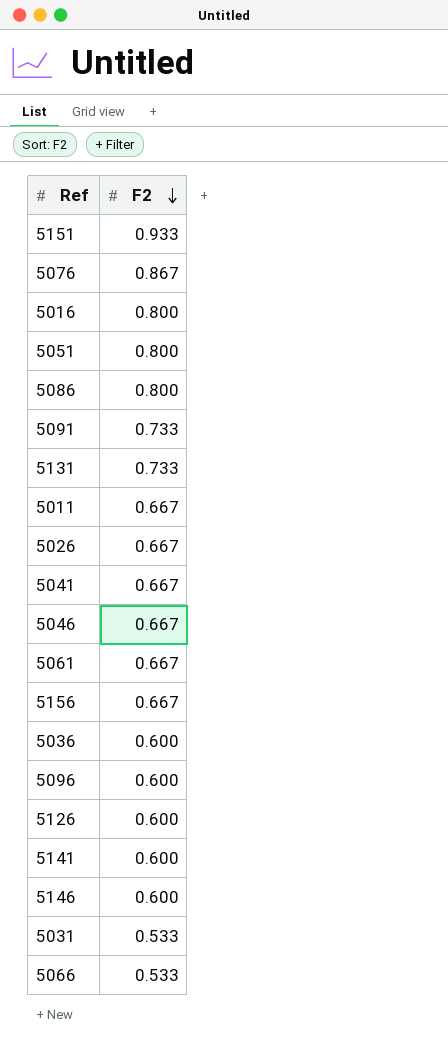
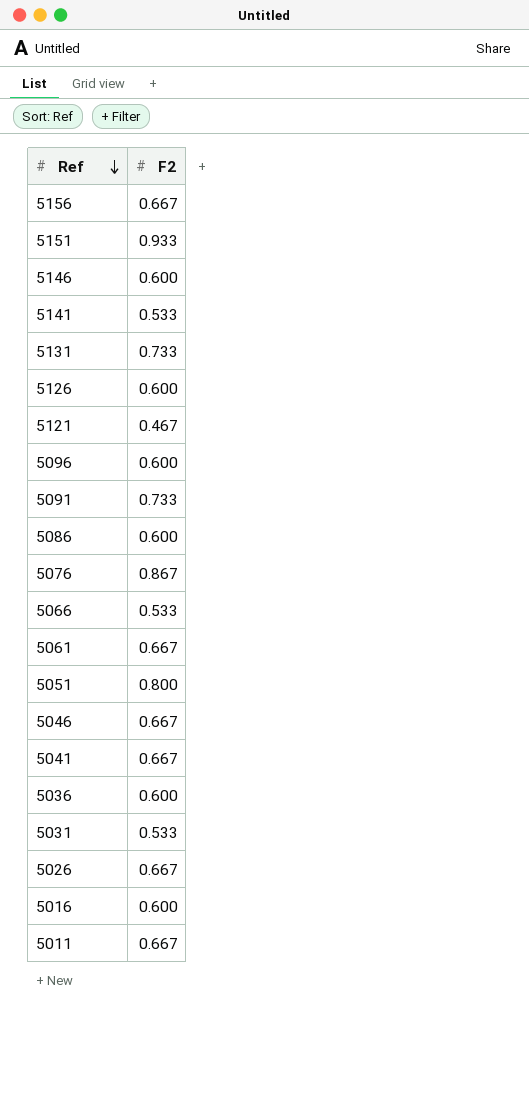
row order: F2 descending -> Ref descending
5141 | F2: 0.600 -> 0.533
row 5121: none -> 0.467
5086 | F2: 0.800 -> 0.600
5016 | F2: 0.800 -> 0.600

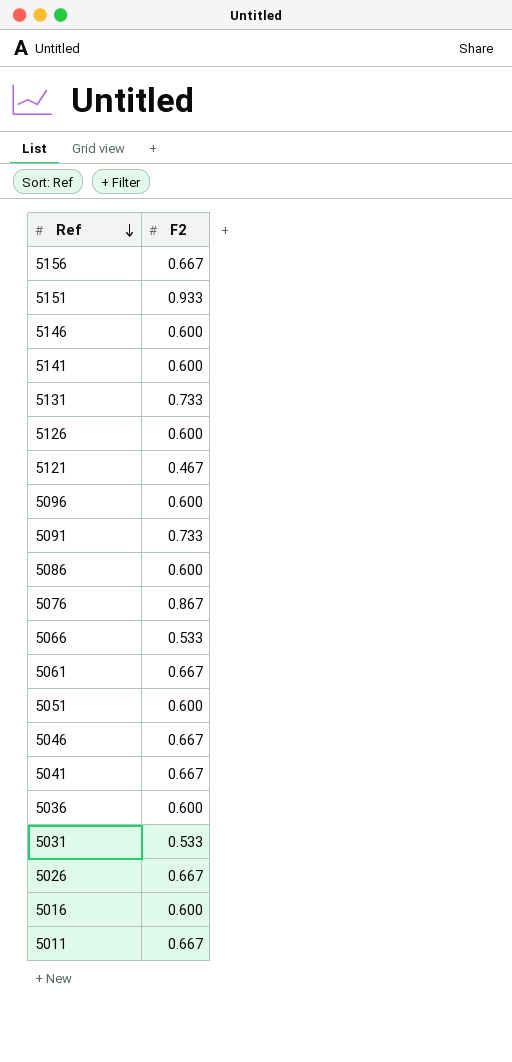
5141 | F2: 0.533 -> 0.600
5051 | F2: 0.800 -> 0.600

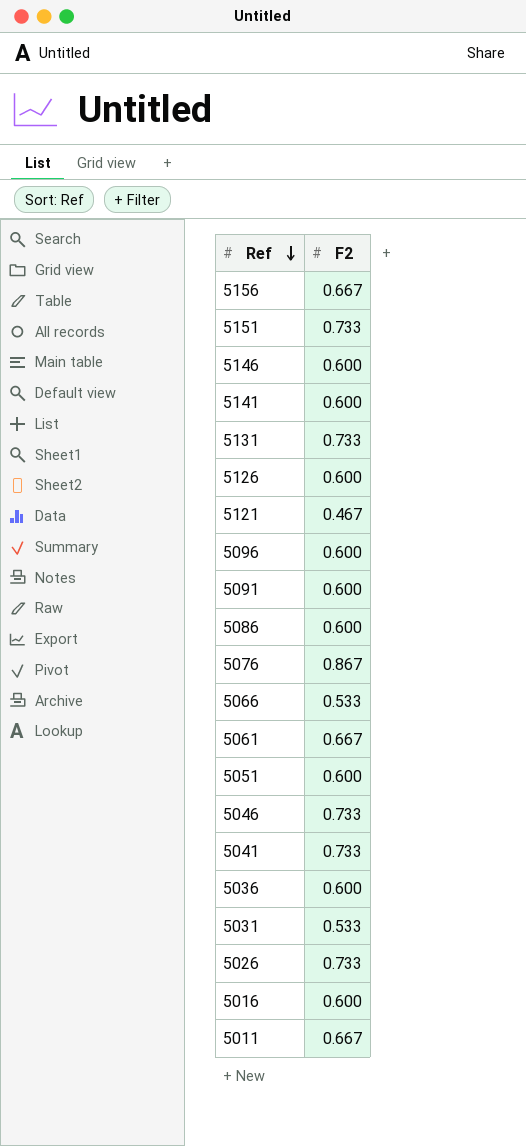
5151 | F2: 0.933 -> 0.733
5091 | F2: 0.733 -> 0.600
5046 | F2: 0.667 -> 0.733
5041 | F2: 0.667 -> 0.733
5026 | F2: 0.667 -> 0.733

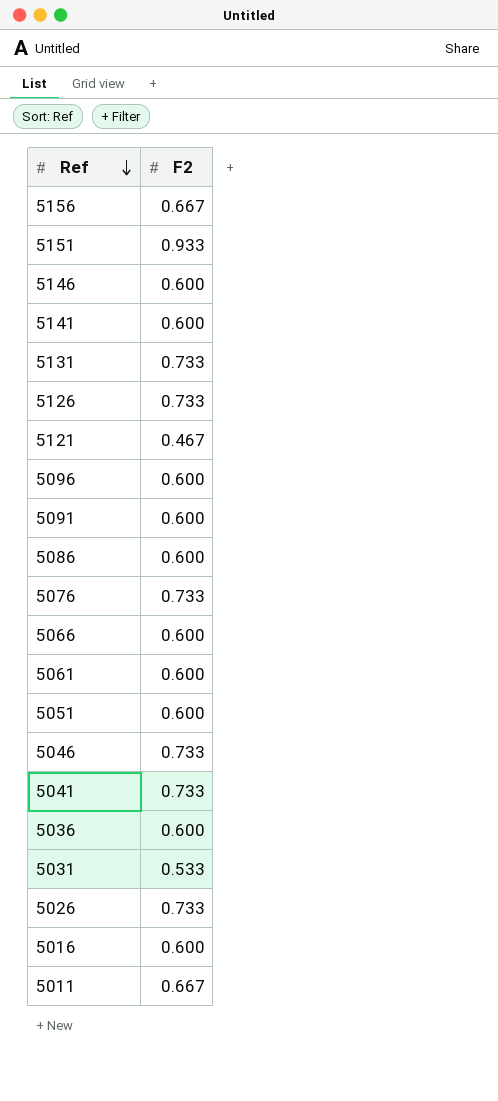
5151 | F2: 0.733 -> 0.933
5126 | F2: 0.600 -> 0.733
5076 | F2: 0.867 -> 0.733
5066 | F2: 0.533 -> 0.600
5061 | F2: 0.667 -> 0.600

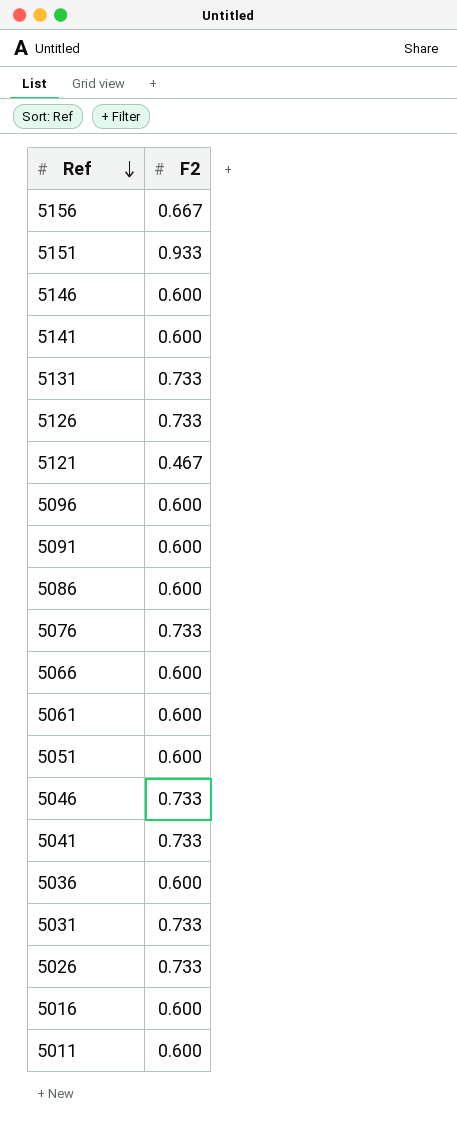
5031 | F2: 0.533 -> 0.733
5011 | F2: 0.667 -> 0.600

